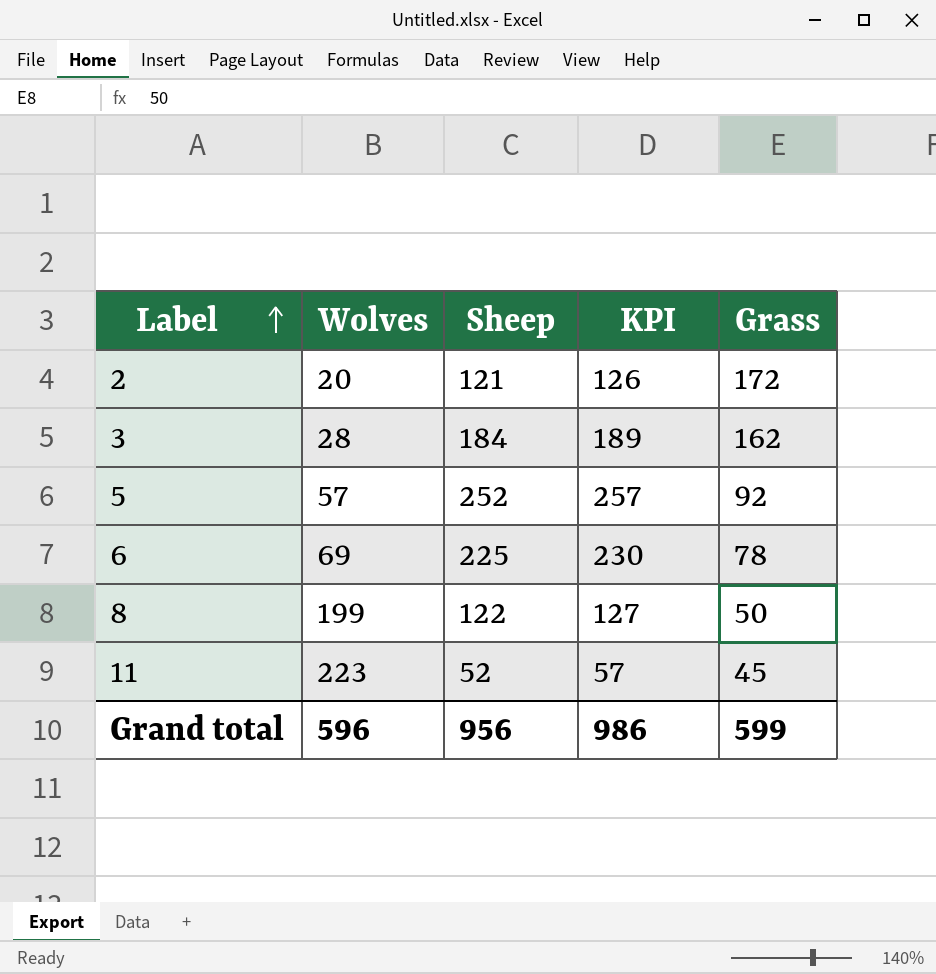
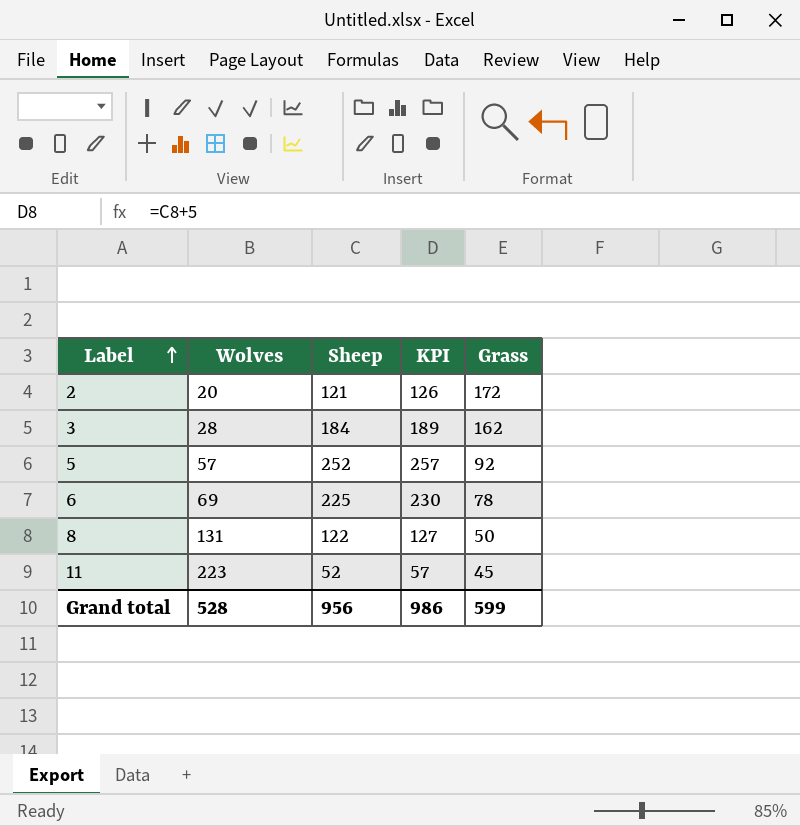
8 | Wolves: 199 -> 131
Grand total | Wolves: 596 -> 528

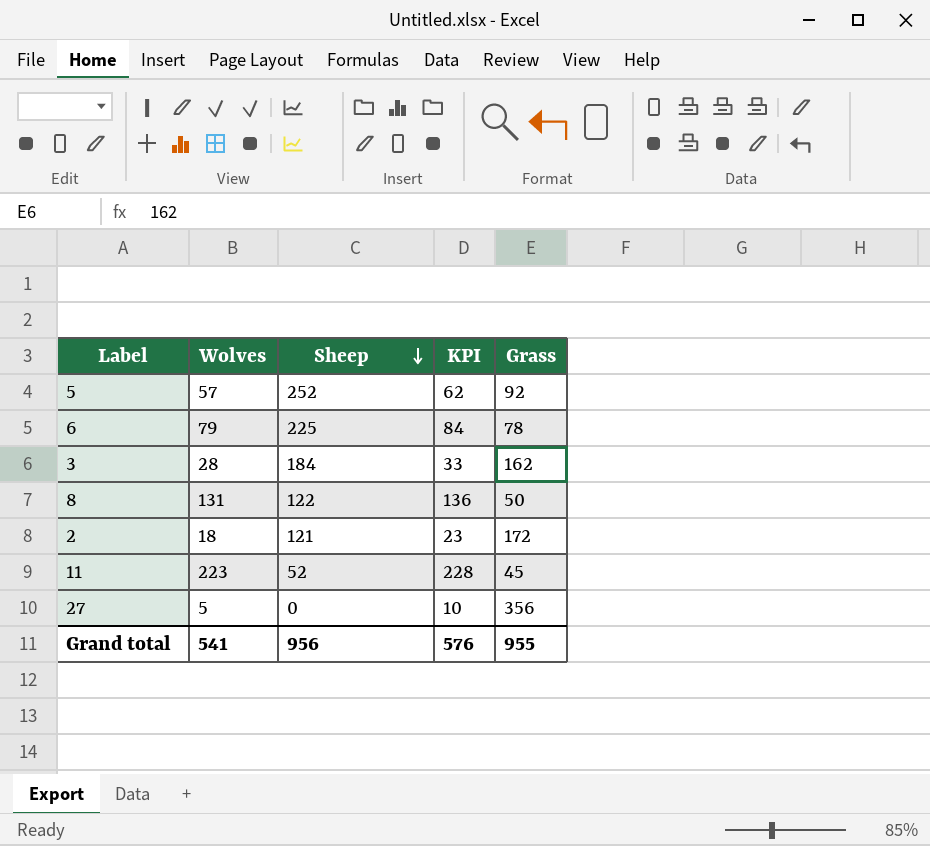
row order: Label ascending -> Sheep descending
column KPI | formula: [Sheep] + 5 -> [Wolves] + 5
6 | Wolves: 69 -> 79
2 | Wolves: 20 -> 18
row 27: none -> 5 | 0 | 10 | 356
Grand total | Wolves: 528 -> 541
Grand total | KPI: 986 -> 576
Grand total | Grass: 599 -> 955

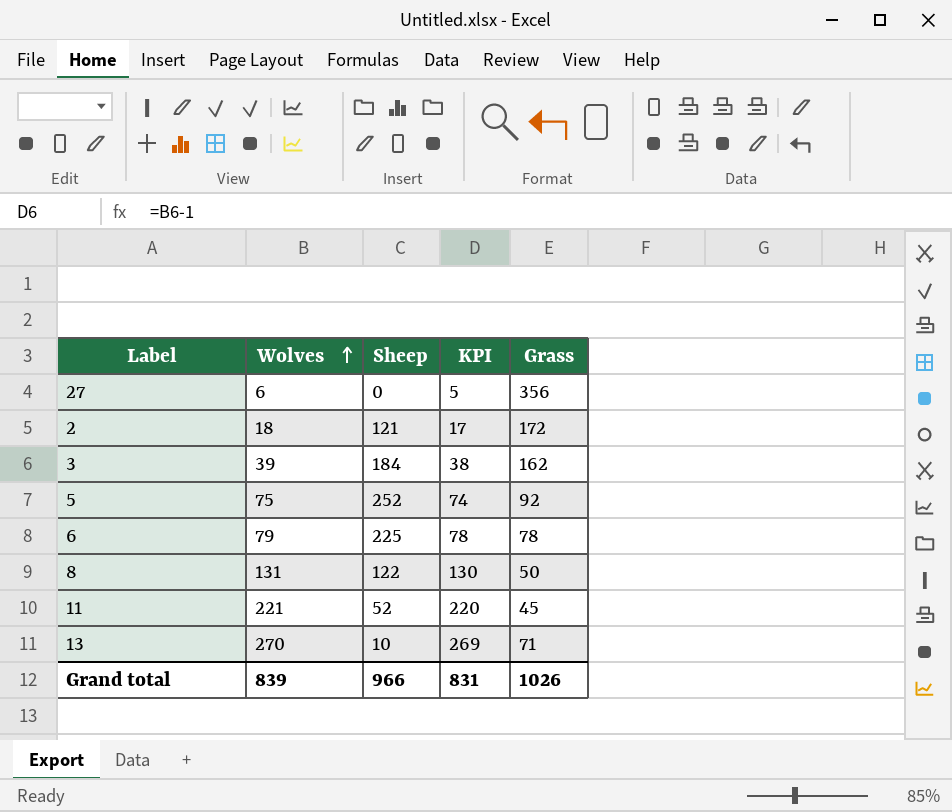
row order: Sheep descending -> Wolves ascending
column KPI | formula: [Wolves] + 5 -> [Wolves] - 1
27 | Wolves: 5 -> 6
3 | Wolves: 28 -> 39
5 | Wolves: 57 -> 75
11 | Wolves: 223 -> 221
row 13: none -> 270 | 10 | 269 | 71
Grand total | Wolves: 541 -> 839
Grand total | Sheep: 956 -> 966
Grand total | KPI: 576 -> 831
Grand total | Grass: 955 -> 1026

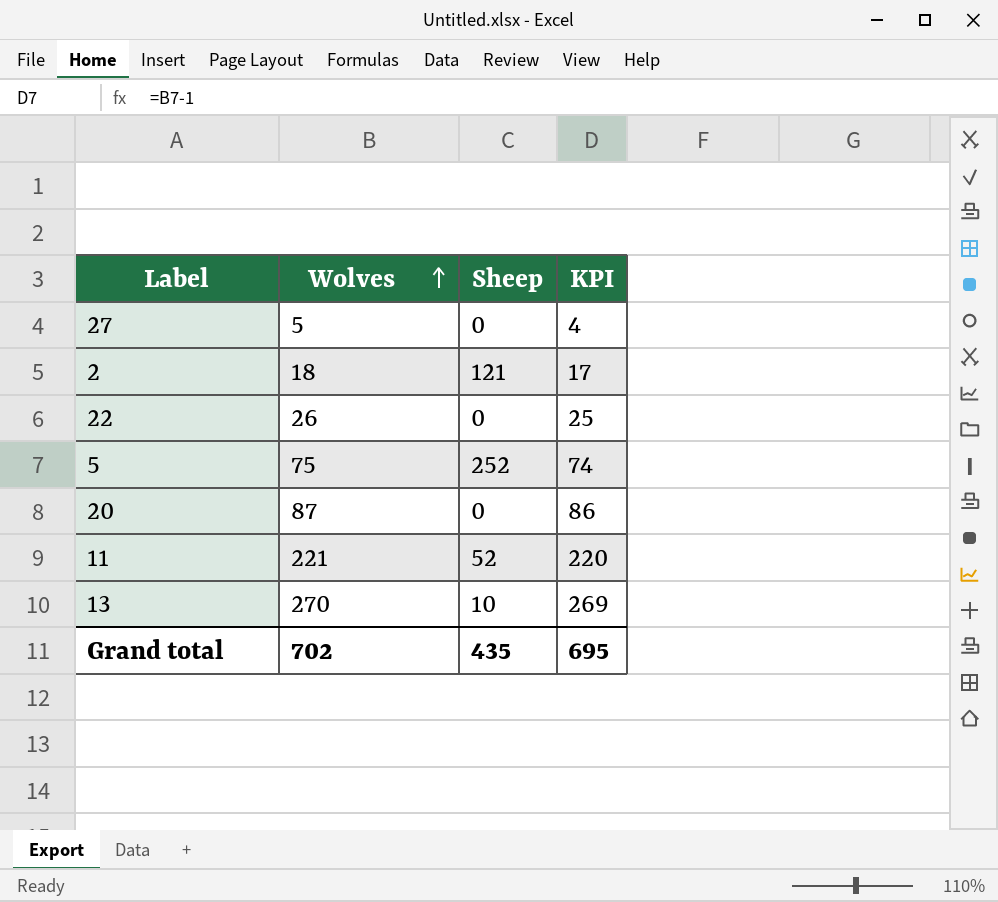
column Grass | position: 5 -> none
row 3: 39 | 184 | 38 | 162 -> none
row 6: 79 | 225 | 78 | 78 -> none
row 8: 131 | 122 | 130 | 50 -> none
27 | Wolves: 6 -> 5
27 | KPI: 5 -> 4
row 22: none -> 26 | 0 | 25
row 20: none -> 87 | 0 | 86
Grand total | Wolves: 839 -> 702
Grand total | Sheep: 966 -> 435
Grand total | KPI: 831 -> 695

